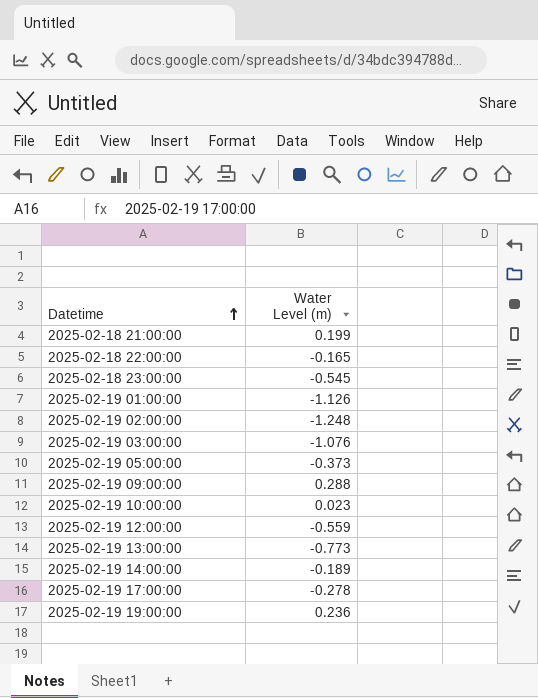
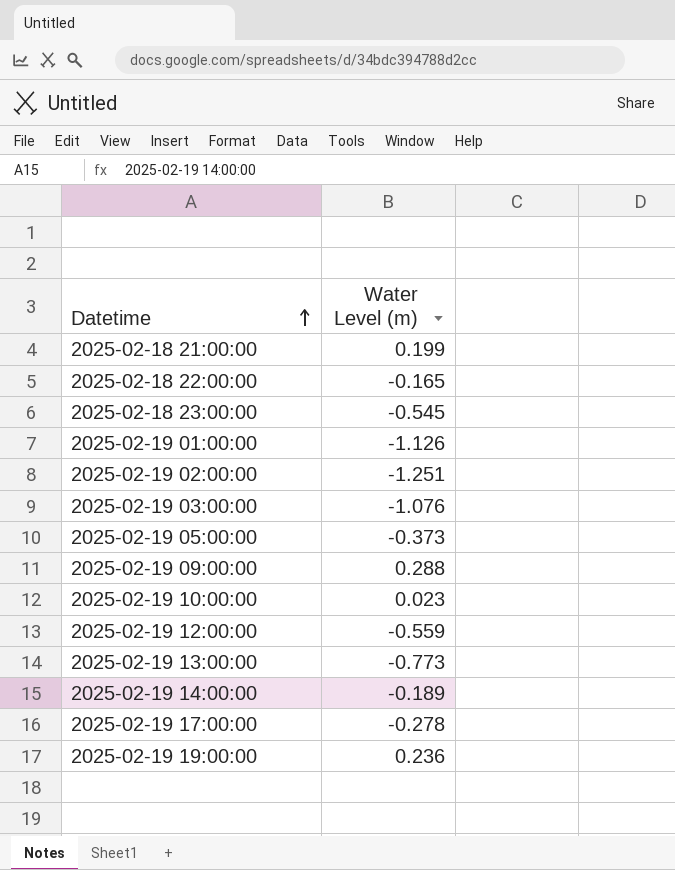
2025-02-19 02:00:00 | Water Level (m): -1.248 -> -1.251

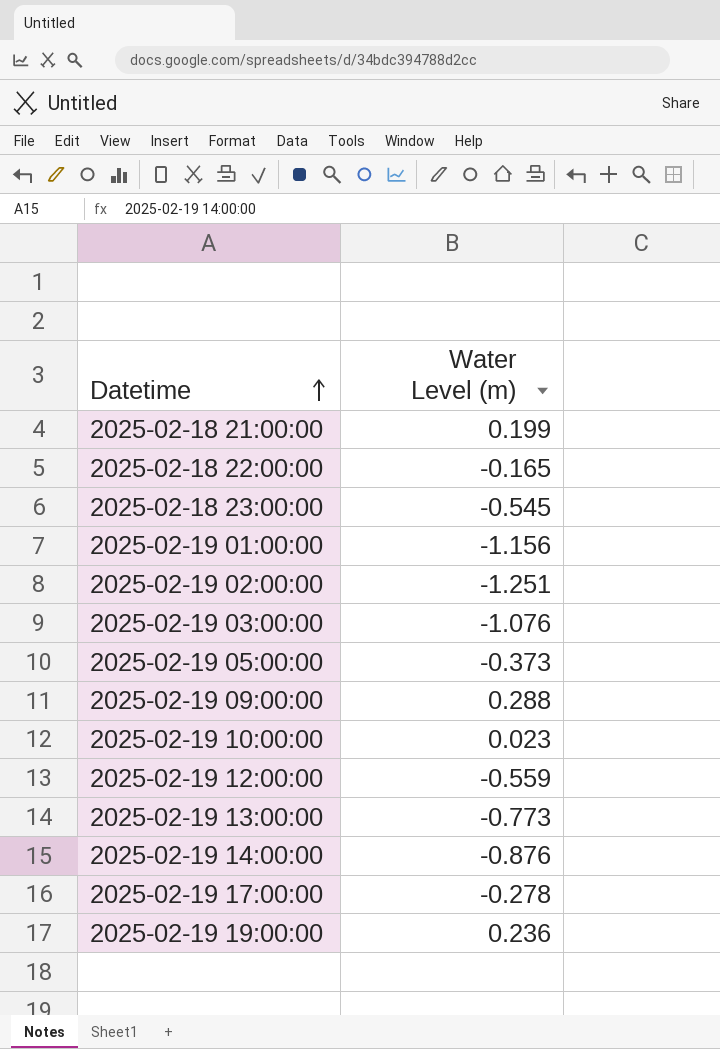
2025-02-19 01:00:00 | Water Level (m): -1.126 -> -1.156
2025-02-19 14:00:00 | Water Level (m): -0.189 -> -0.876

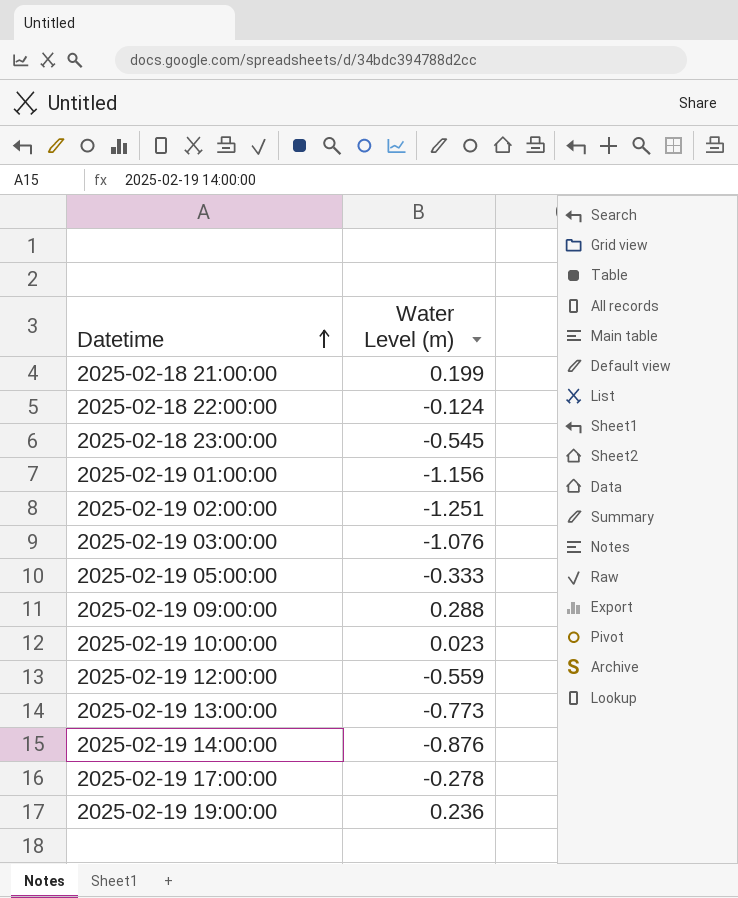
2025-02-18 22:00:00 | Water Level (m): -0.165 -> -0.124
2025-02-19 05:00:00 | Water Level (m): -0.373 -> -0.333

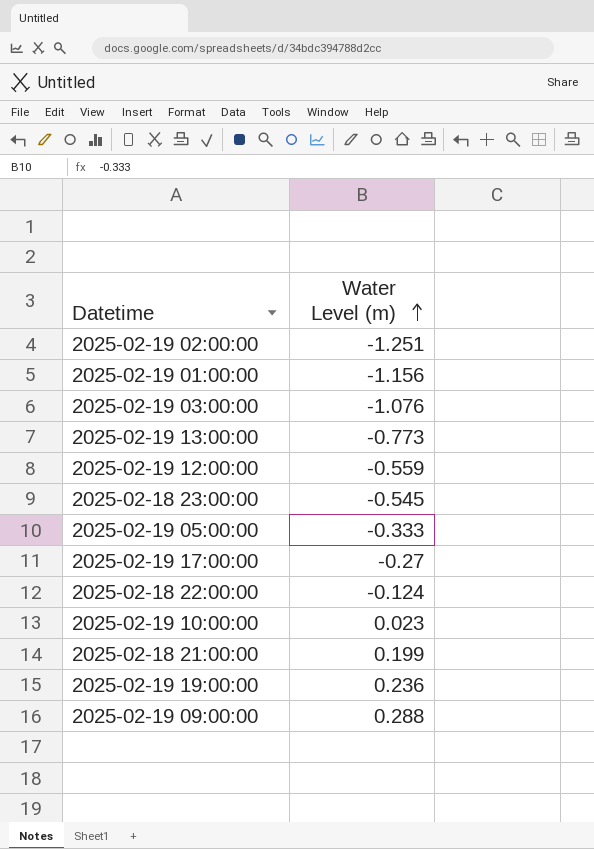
row order: Datetime ascending -> Water Level (m) ascending
row 2025-02-19 14:00:00: -0.876 -> none
2025-02-19 17:00:00 | Water Level (m): -0.278 -> -0.27

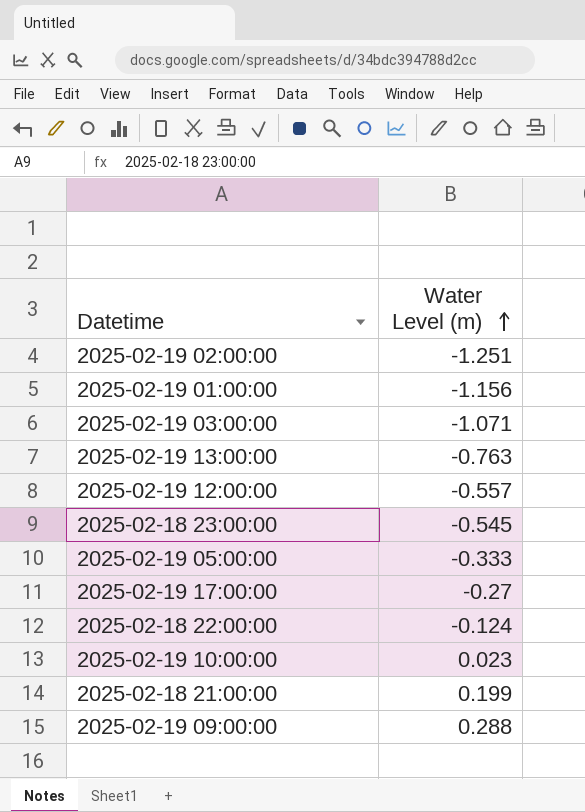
row 2025-02-19 19:00:00: 0.236 -> none
2025-02-19 03:00:00 | Water Level (m): -1.076 -> -1.071
2025-02-19 13:00:00 | Water Level (m): -0.773 -> -0.763
2025-02-19 12:00:00 | Water Level (m): -0.559 -> -0.557

